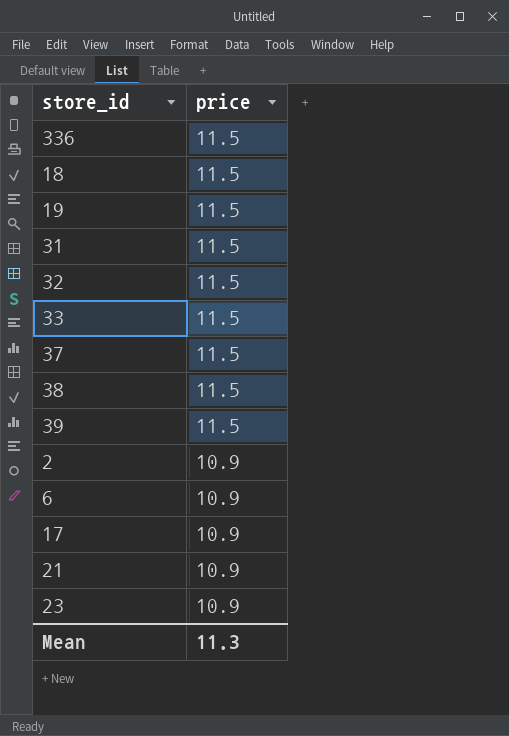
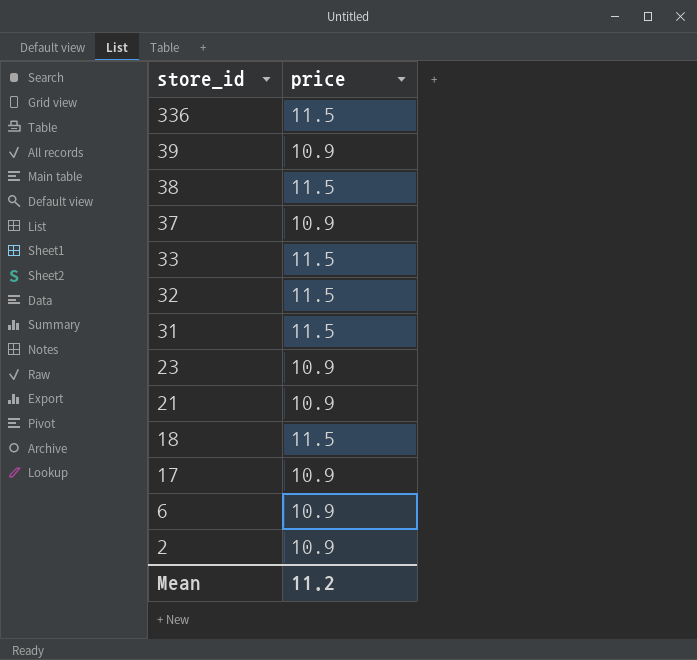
row order: price descending -> store_id descending
row 19: 11.5 -> none
39 | price: 11.5 -> 10.9
37 | price: 11.5 -> 10.9
Mean | price: 11.3 -> 11.2

